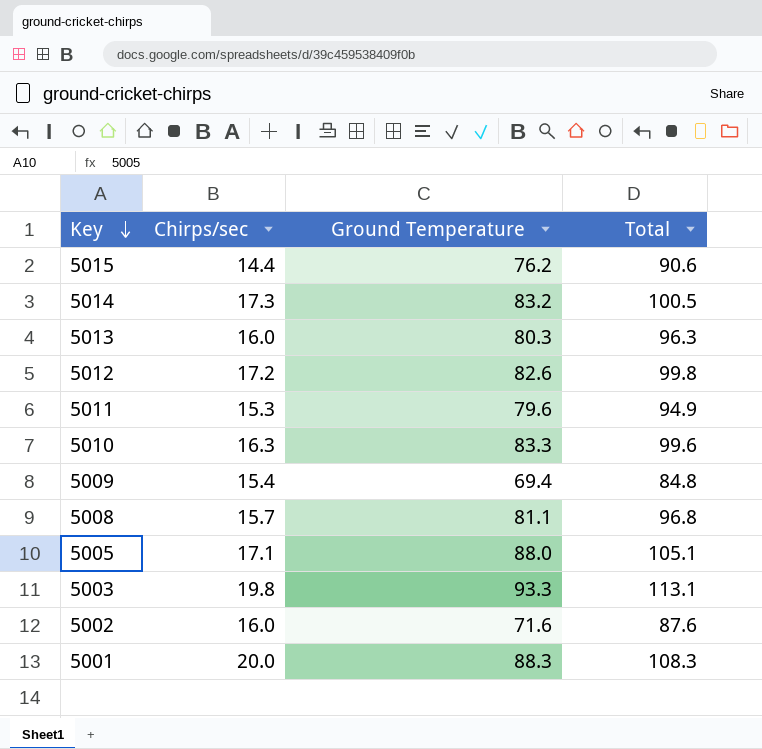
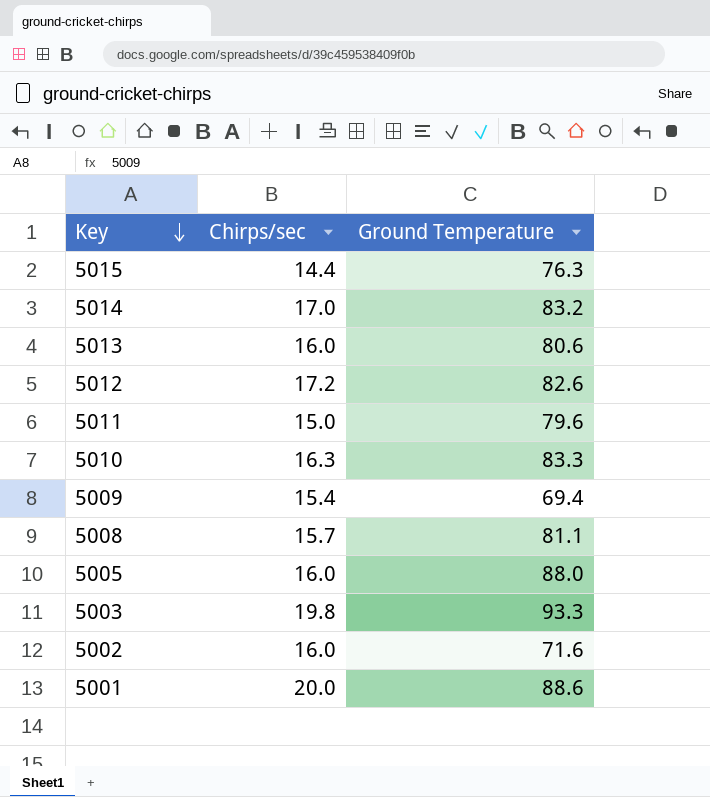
column Total | formula: [Chirps/sec] + [Ground Temperature] -> none
5015 | Ground Temperature: 76.2 -> 76.3
5014 | Chirps/sec: 17.3 -> 17.0
5013 | Ground Temperature: 80.3 -> 80.6
5011 | Chirps/sec: 15.3 -> 15.0
5005 | Chirps/sec: 17.1 -> 16.0
5001 | Ground Temperature: 88.3 -> 88.6

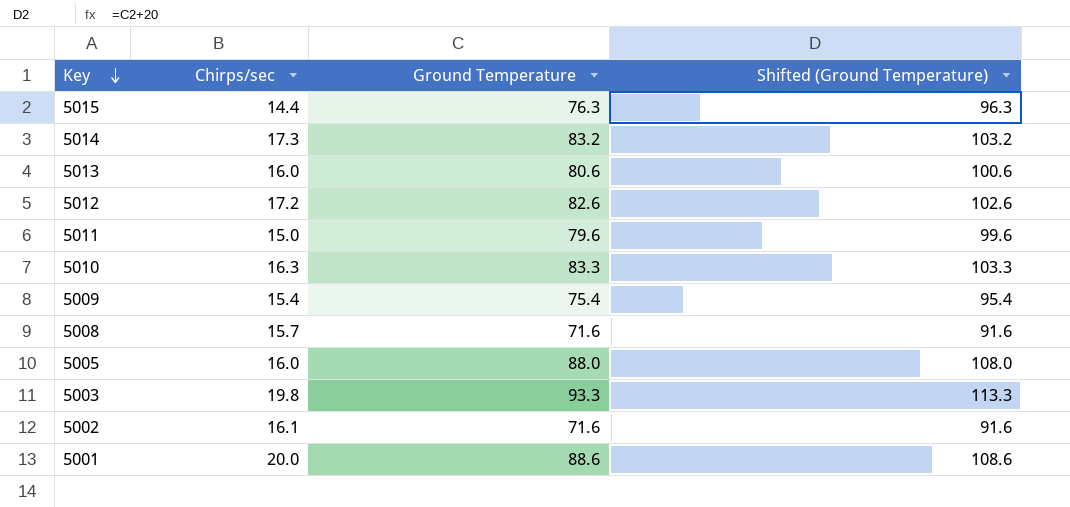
column Shifted (Ground Temperature) | formula: none -> [Ground Temperature] + 20
5014 | Chirps/sec: 17.0 -> 17.3
5009 | Ground Temperature: 69.4 -> 75.4
5008 | Ground Temperature: 81.1 -> 71.6
5002 | Chirps/sec: 16.0 -> 16.1

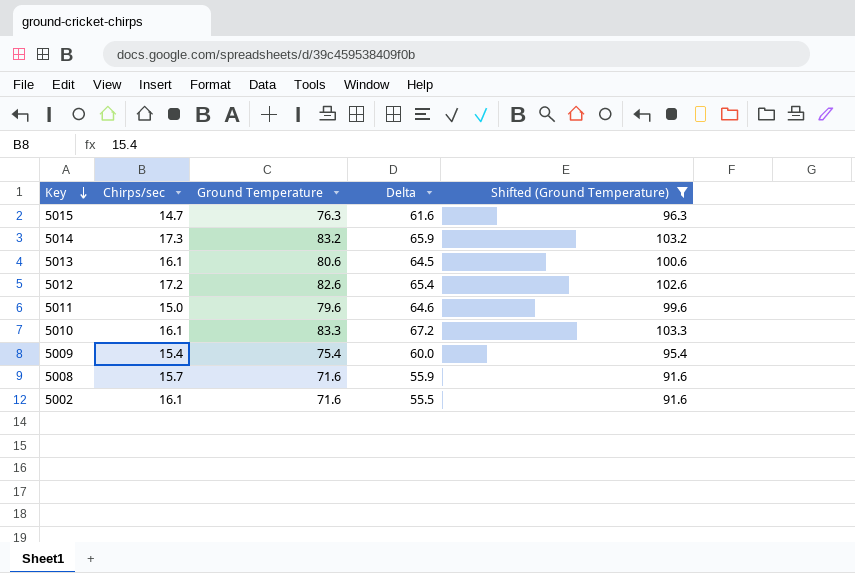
filter: none -> Shifted (Ground Temperature) <= 103.3
column Delta | formula: none -> [Ground Temperature] - [Chirps/sec]
5015 | Chirps/sec: 14.4 -> 14.7
5013 | Chirps/sec: 16.0 -> 16.1
5010 | Chirps/sec: 16.3 -> 16.1

